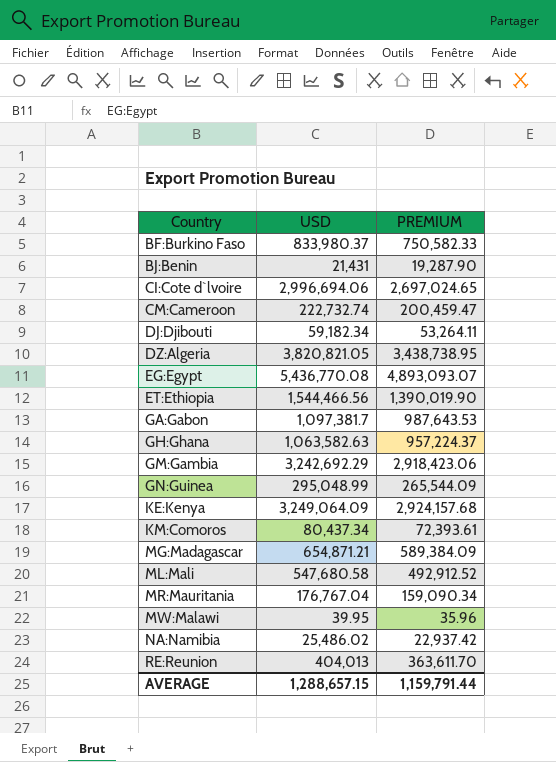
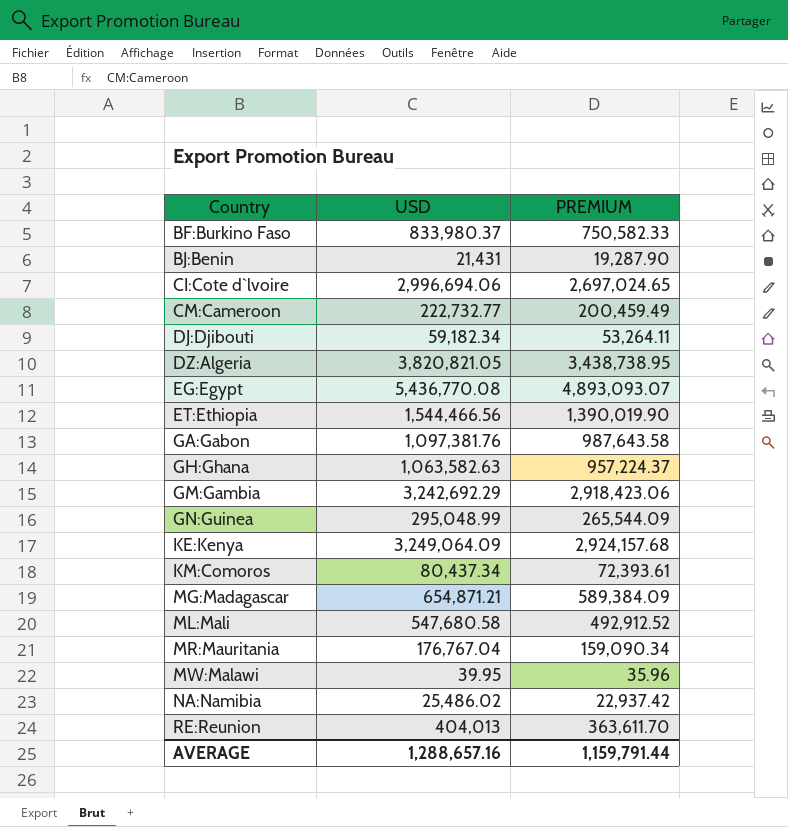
CM:Cameroon | USD: 222,732.74 -> 222,732.77
CM:Cameroon | PREMIUM: 200,459.47 -> 200,459.49
GA:Gabon | USD: 1,097,381.7 -> 1,097,381.76
GA:Gabon | PREMIUM: 987,643.53 -> 987,643.58
AVERAGE | USD: 1,288,657.15 -> 1,288,657.16

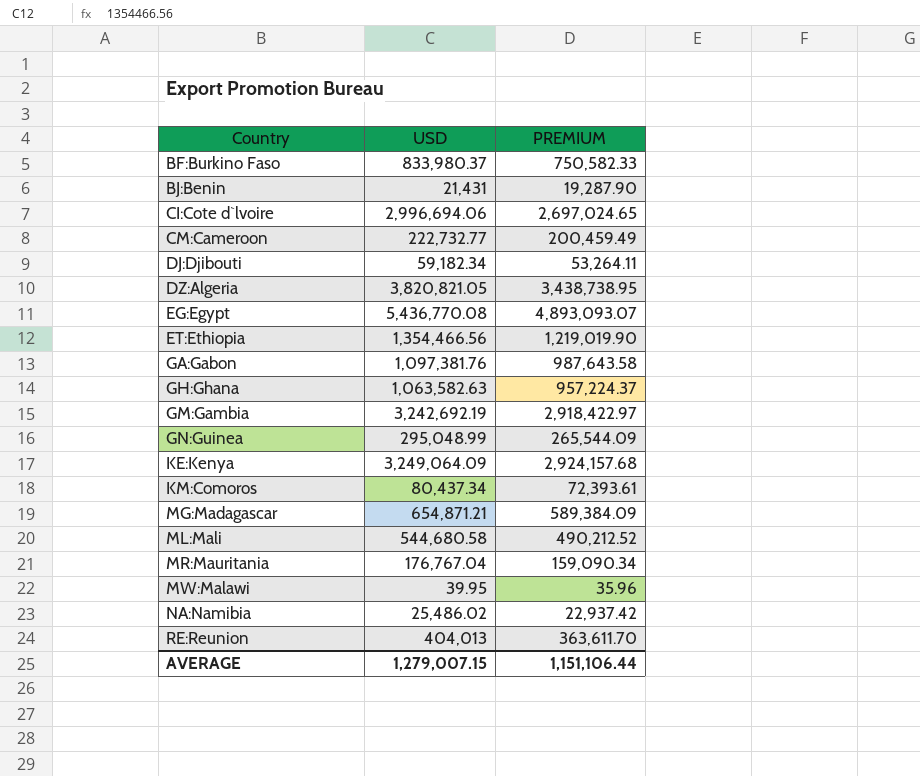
ET:Ethiopia | USD: 1,544,466.56 -> 1,354,466.56
ET:Ethiopia | PREMIUM: 1,390,019.90 -> 1,219,019.90
GM:Gambia | USD: 3,242,692.29 -> 3,242,692.19
GM:Gambia | PREMIUM: 2,918,423.06 -> 2,918,422.97
ML:Mali | USD: 547,680.58 -> 544,680.58
ML:Mali | PREMIUM: 492,912.52 -> 490,212.52
AVERAGE | USD: 1,288,657.16 -> 1,279,007.15
AVERAGE | PREMIUM: 1,159,791.44 -> 1,151,106.44

